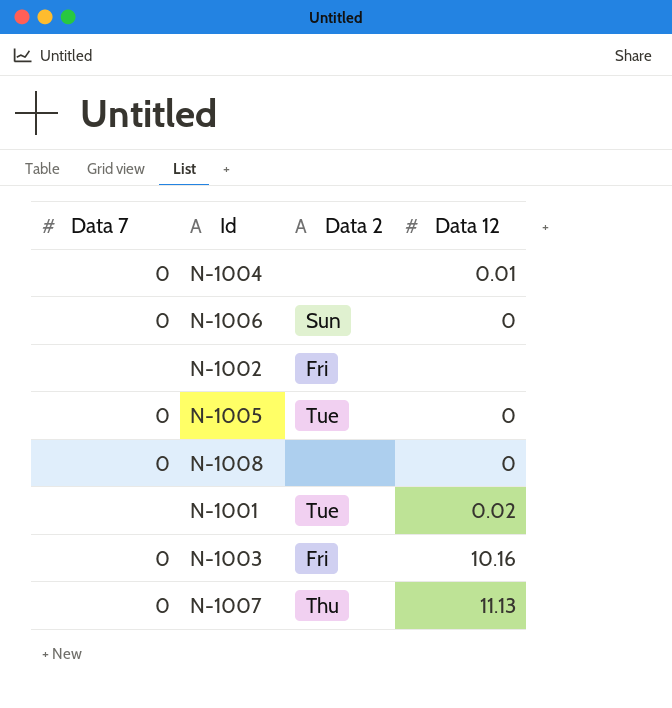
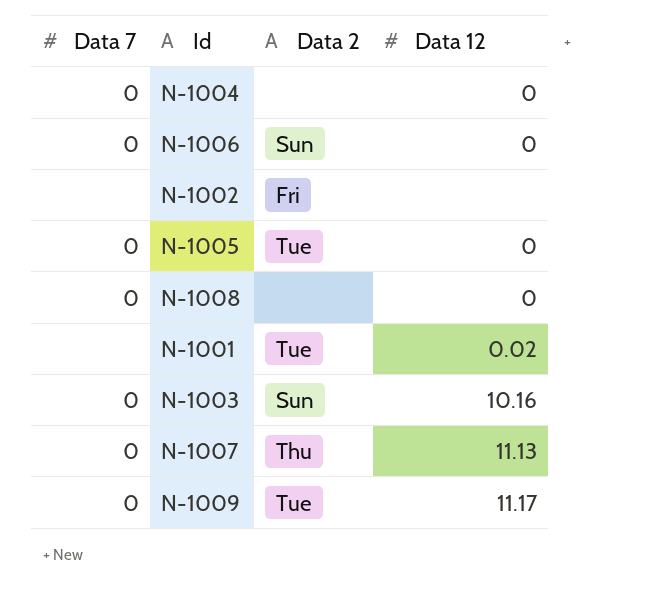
N-1004 | Data 12: 0.01 -> 0
N-1003 | Data 2: Fri -> Sun
row N-1009: none -> 0 | Tue | 11.17

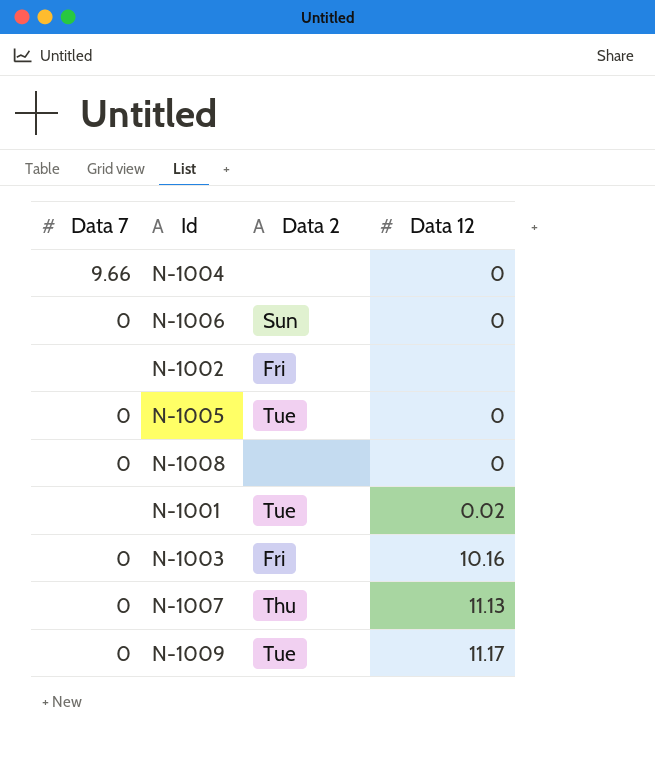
N-1004 | Data 7: 0 -> 9.66
N-1003 | Data 2: Sun -> Fri

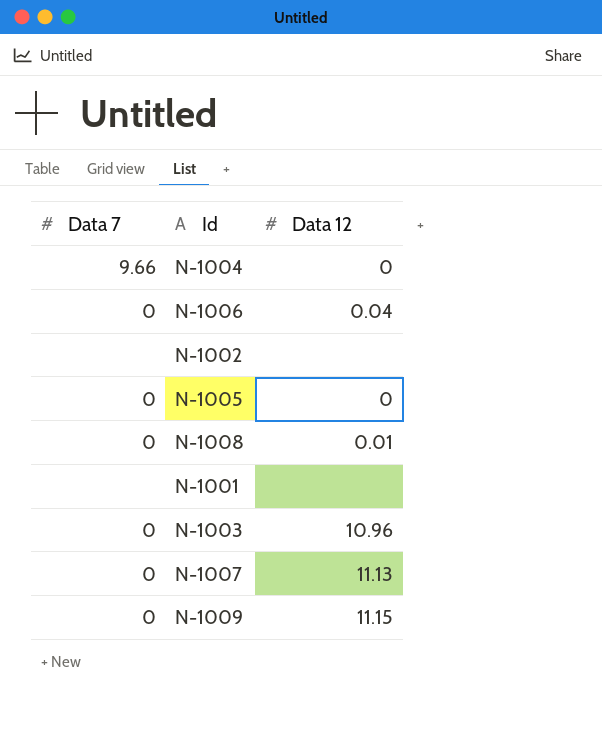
column Data 2 | position: 3 -> none
N-1006 | Data 12: 0 -> 0.04
N-1008 | Data 12: 0 -> 0.01
N-1001 | Data 12: 0.02 -> none
N-1003 | Data 12: 10.16 -> 10.96
N-1009 | Data 12: 11.17 -> 11.15

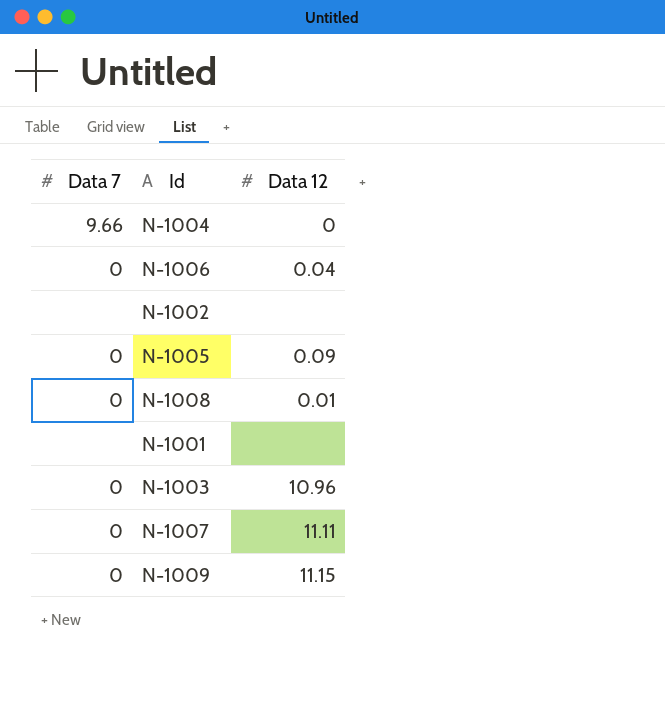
N-1005 | Data 12: 0 -> 0.09
N-1007 | Data 12: 11.13 -> 11.11

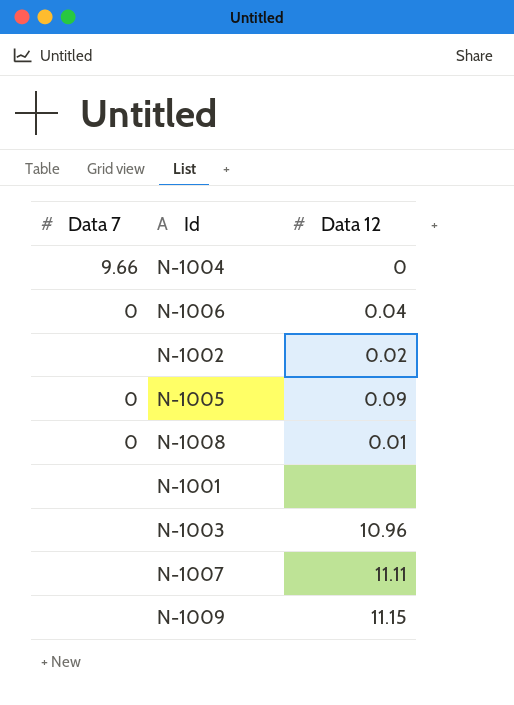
N-1002 | Data 12: none -> 0.02
N-1003 | Data 7: 0 -> none
N-1007 | Data 7: 0 -> none
N-1009 | Data 7: 0 -> none

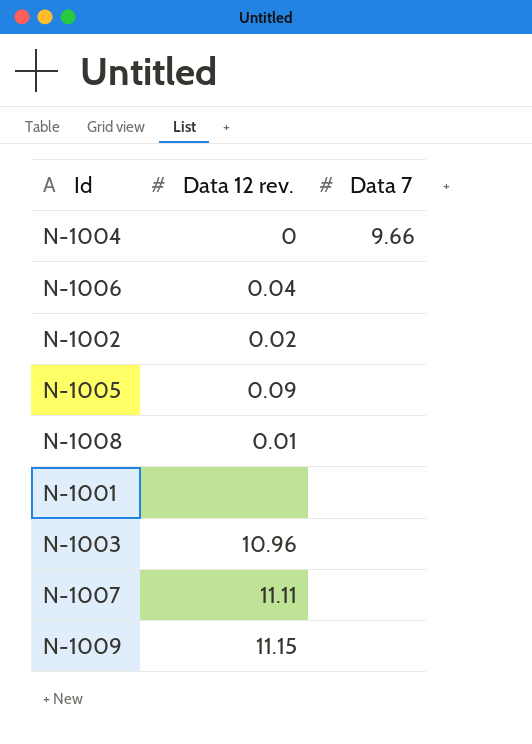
column name: Data 12 -> Data 12 rev.
column Data 7 | position: 1 -> 3
N-1006 | Data 7: 0 -> none
N-1005 | Data 7: 0 -> none
N-1008 | Data 7: 0 -> none

